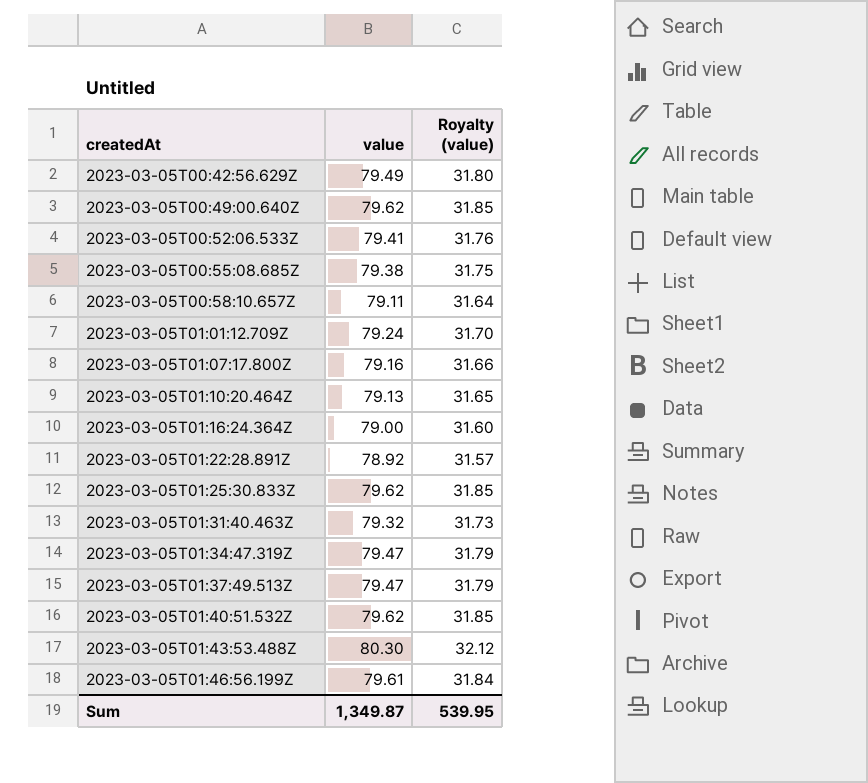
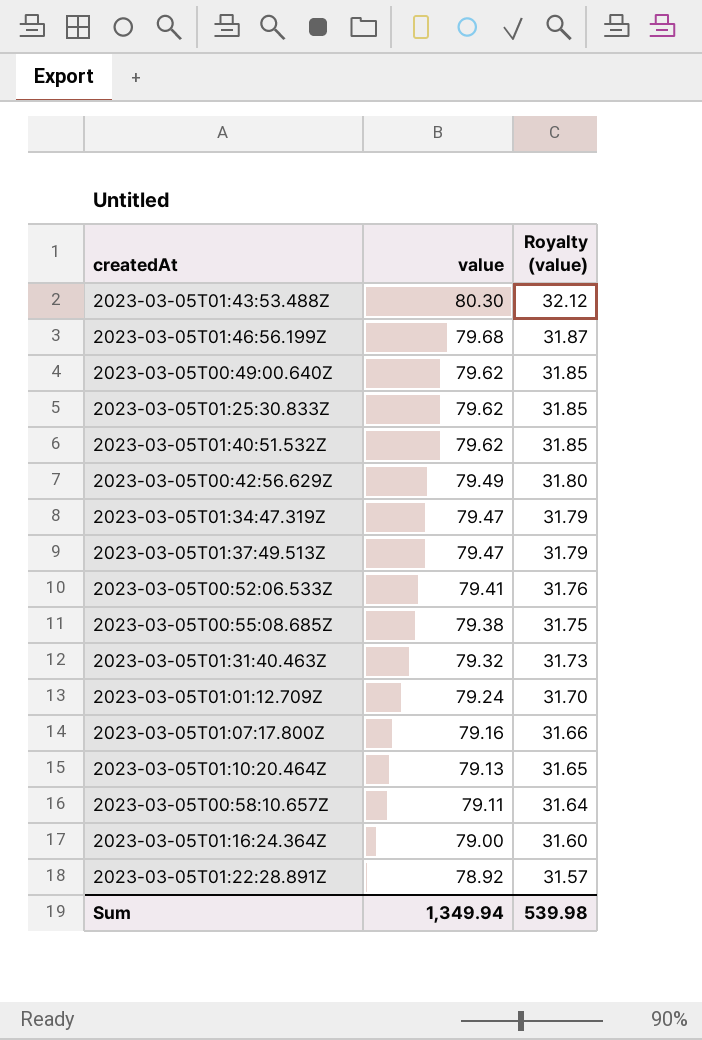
row order: createdAt ascending -> value descending
2023-03-05T01:46:56.199Z | value: 79.61 -> 79.68
2023-03-05T01:46:56.199Z | Royalty (value): 31.84 -> 31.87
Sum | value: 1,349.87 -> 1,349.94
Sum | Royalty (value): 539.95 -> 539.98

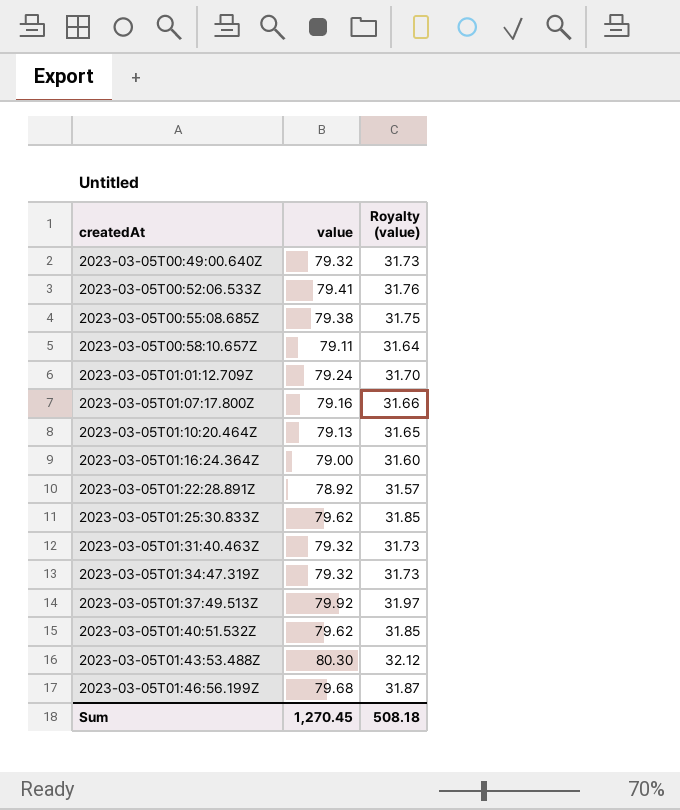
row order: value descending -> createdAt ascending
row 2023-03-05T00:42:56.629Z: 79.49 | 31.80 -> none
2023-03-05T00:49:00.640Z | value: 79.62 -> 79.32
2023-03-05T00:49:00.640Z | Royalty (value): 31.85 -> 31.73
2023-03-05T01:34:47.319Z | value: 79.47 -> 79.32
2023-03-05T01:34:47.319Z | Royalty (value): 31.79 -> 31.73
2023-03-05T01:37:49.513Z | value: 79.47 -> 79.92
2023-03-05T01:37:49.513Z | Royalty (value): 31.79 -> 31.97
Sum | value: 1,349.94 -> 1,270.45
Sum | Royalty (value): 539.98 -> 508.18

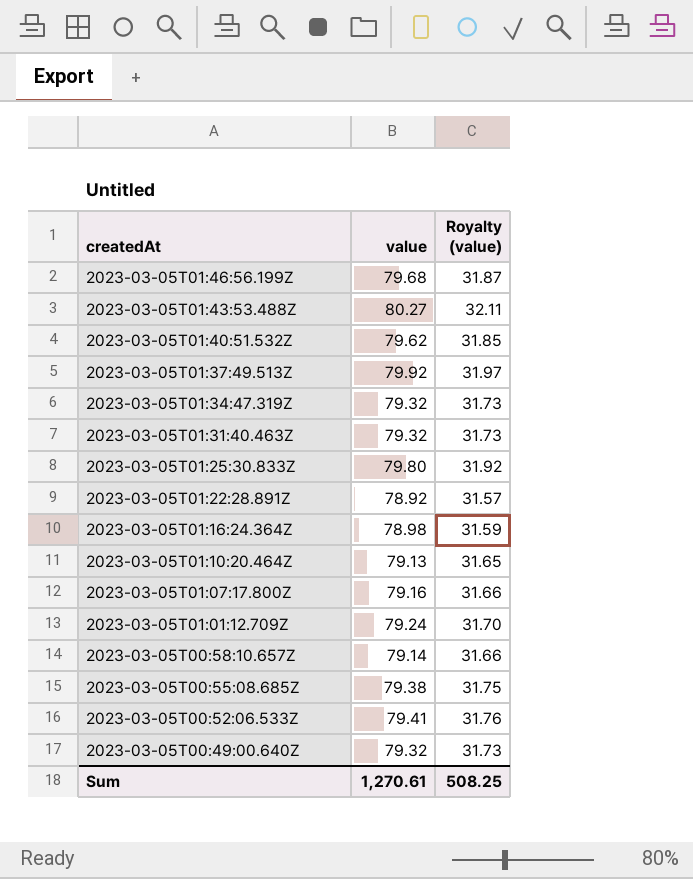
row order: createdAt ascending -> createdAt descending
2023-03-05T01:43:53.488Z | value: 80.30 -> 80.27
2023-03-05T01:43:53.488Z | Royalty (value): 32.12 -> 32.11
2023-03-05T01:25:30.833Z | value: 79.62 -> 79.80
2023-03-05T01:25:30.833Z | Royalty (value): 31.85 -> 31.92
2023-03-05T01:16:24.364Z | value: 79.00 -> 78.98
2023-03-05T01:16:24.364Z | Royalty (value): 31.60 -> 31.59
2023-03-05T00:58:10.657Z | value: 79.11 -> 79.14
2023-03-05T00:58:10.657Z | Royalty (value): 31.64 -> 31.66
Sum | value: 1,270.45 -> 1,270.61
Sum | Royalty (value): 508.18 -> 508.25

